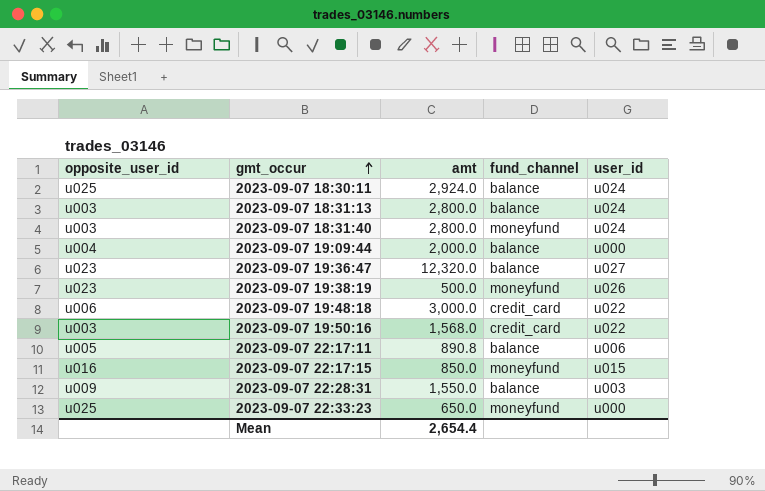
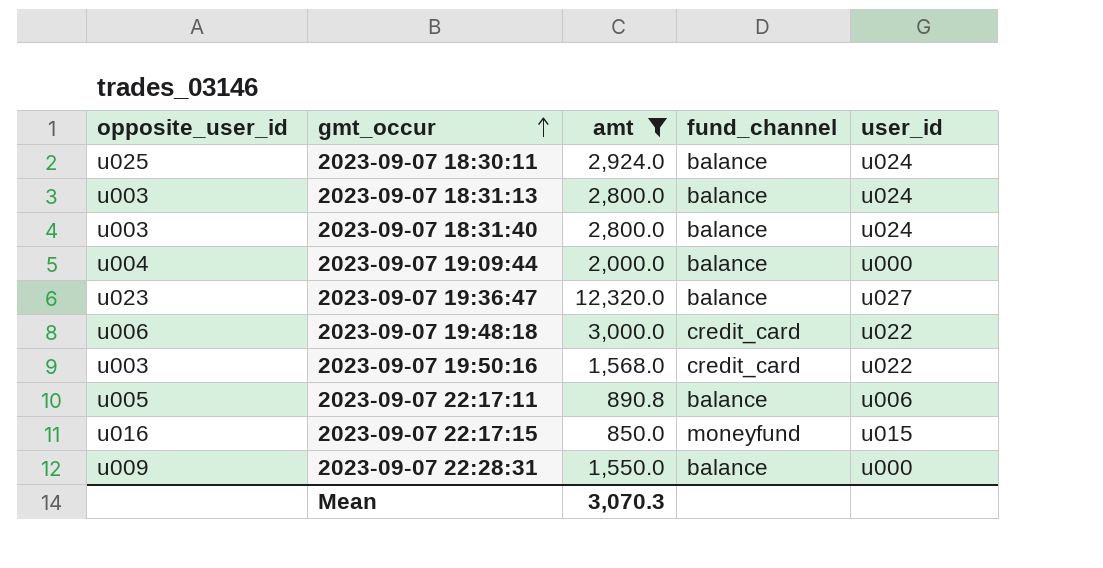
filter: none -> amt >= 850.0
2023-09-07 18:31:40 | fund_channel: moneyfund -> balance
2023-09-07 22:28:31 | user_id: u003 -> u000
Mean | amt: 2,654.4 -> 3,070.3

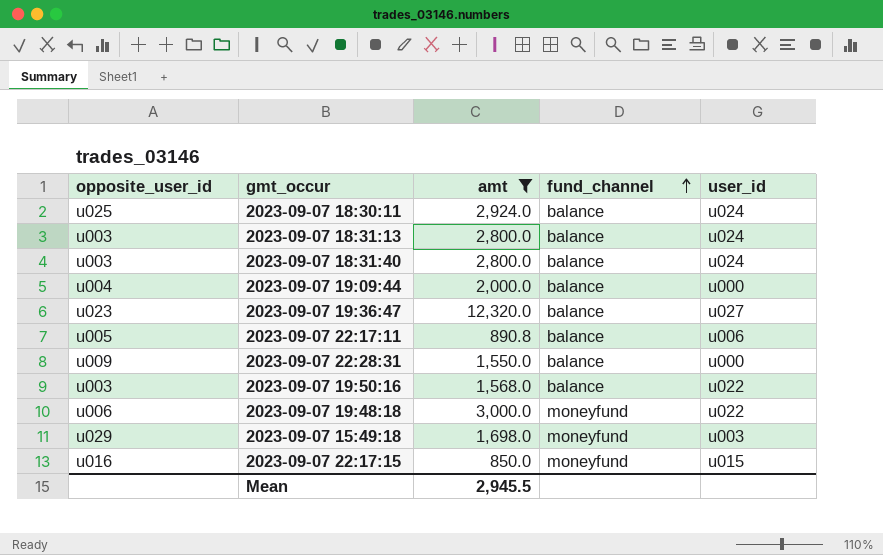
row order: gmt_occur ascending -> fund_channel ascending
2023-09-07 19:50:16 | fund_channel: credit_card -> balance
2023-09-07 19:48:18 | fund_channel: credit_card -> moneyfund
row 2023-09-07 15:49:18: none -> u029 | 1,698.0 | moneyfund | u003
Mean | amt: 3,070.3 -> 2,945.5

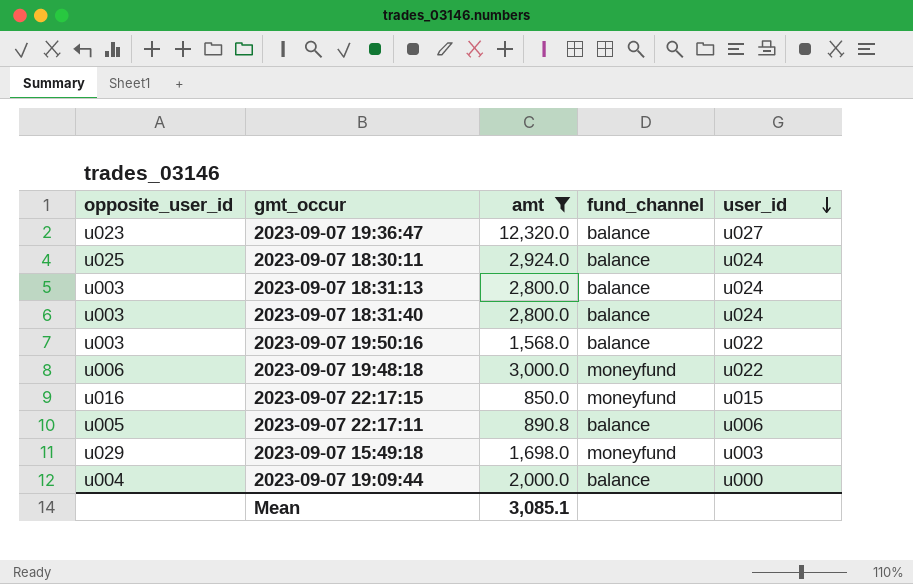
row order: fund_channel ascending -> user_id descending
row 2023-09-07 22:28:31: u009 | 1,550.0 | balance | u000 -> none
Mean | amt: 2,945.5 -> 3,085.1

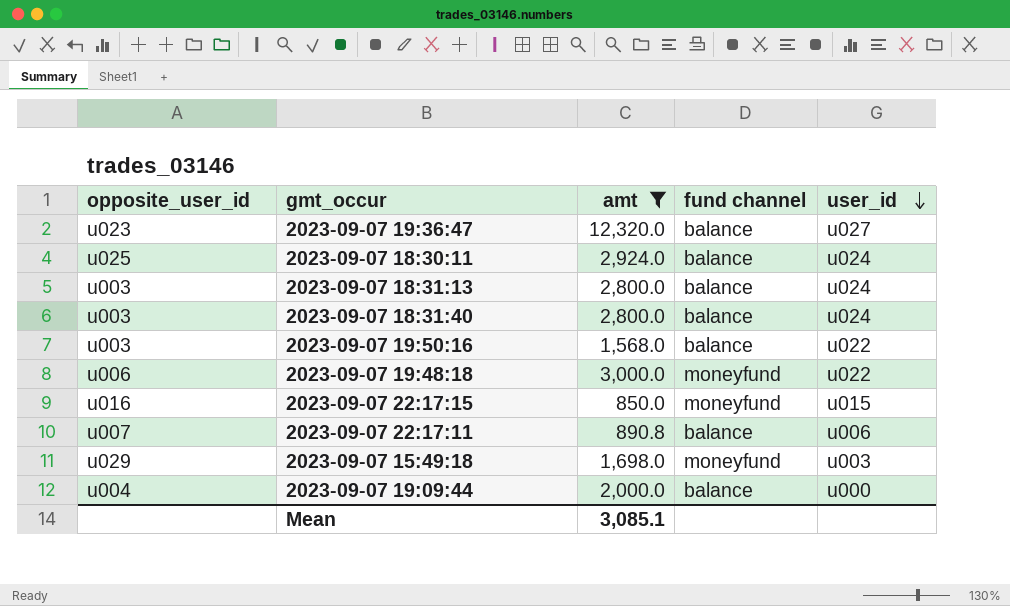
column name: fund_channel -> fund channel
2023-09-07 22:17:11 | opposite_user_id: u005 -> u007

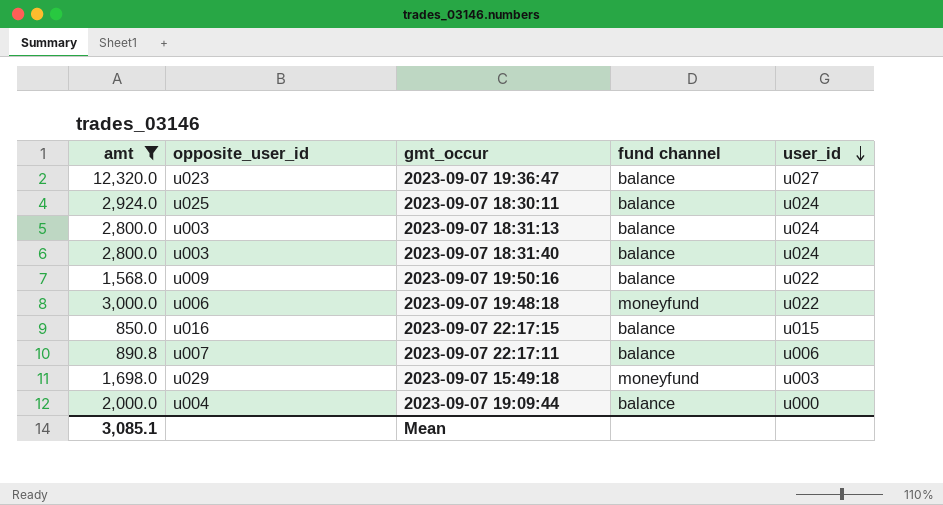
column amt | position: 3 -> 1
2023-09-07 19:50:16 | opposite_user_id: u003 -> u009
2023-09-07 22:17:15 | fund channel: moneyfund -> balance

